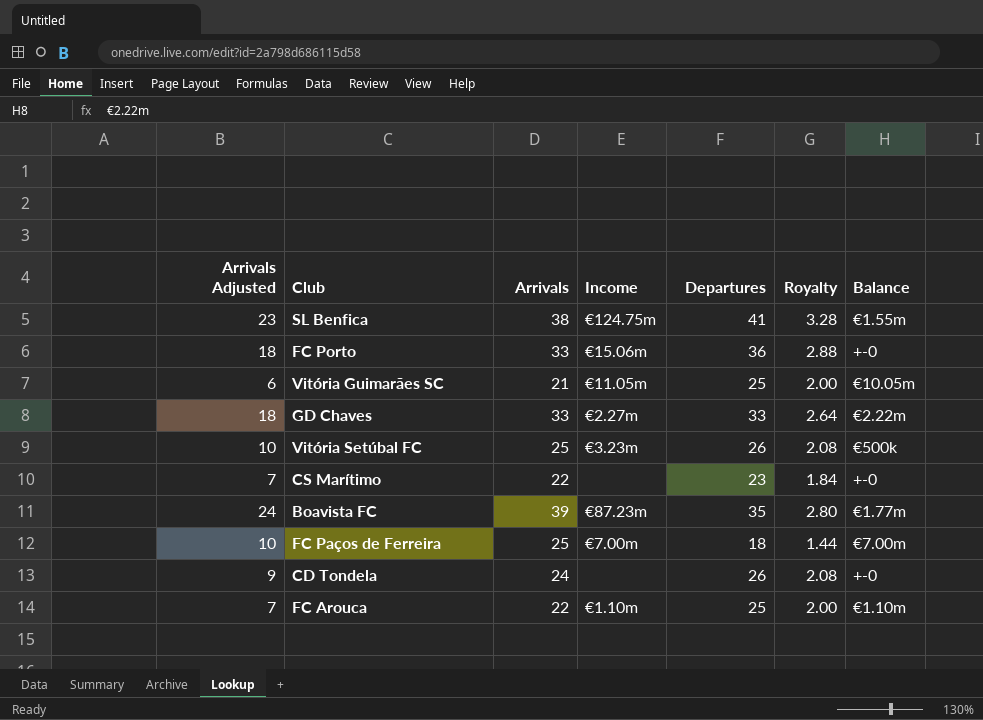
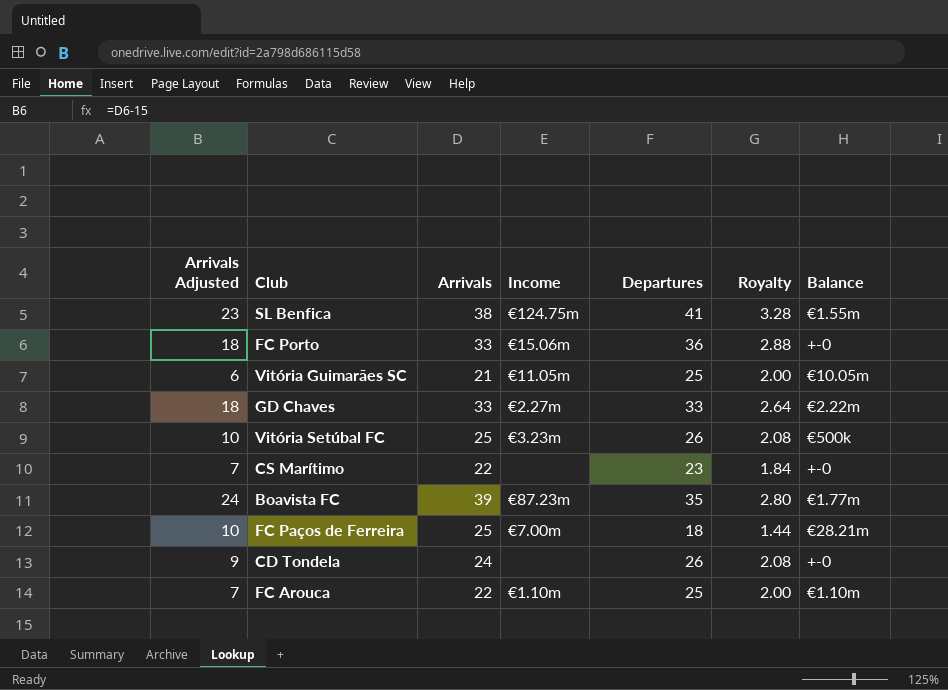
FC Paços de Ferreira | Balance: €7.00m -> €28.21m

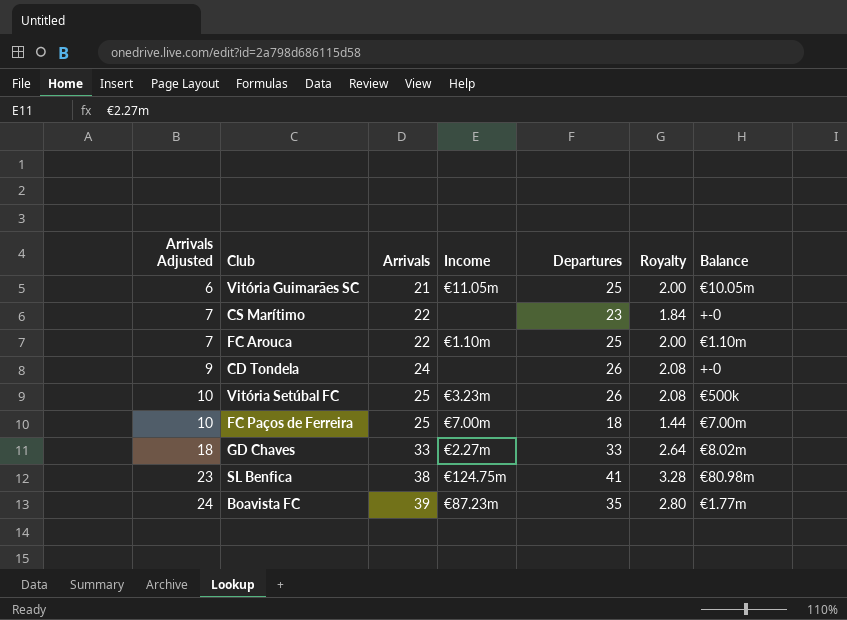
row order: none -> Arrivals Adjusted ascending
row FC Porto: 18 | 33 | €15.06m | 36 | 2.88 | +-0 -> none
FC Paços de Ferreira | Balance: €28.21m -> €7.00m
GD Chaves | Balance: €2.22m -> €8.02m
SL Benfica | Balance: €1.55m -> €80.98m

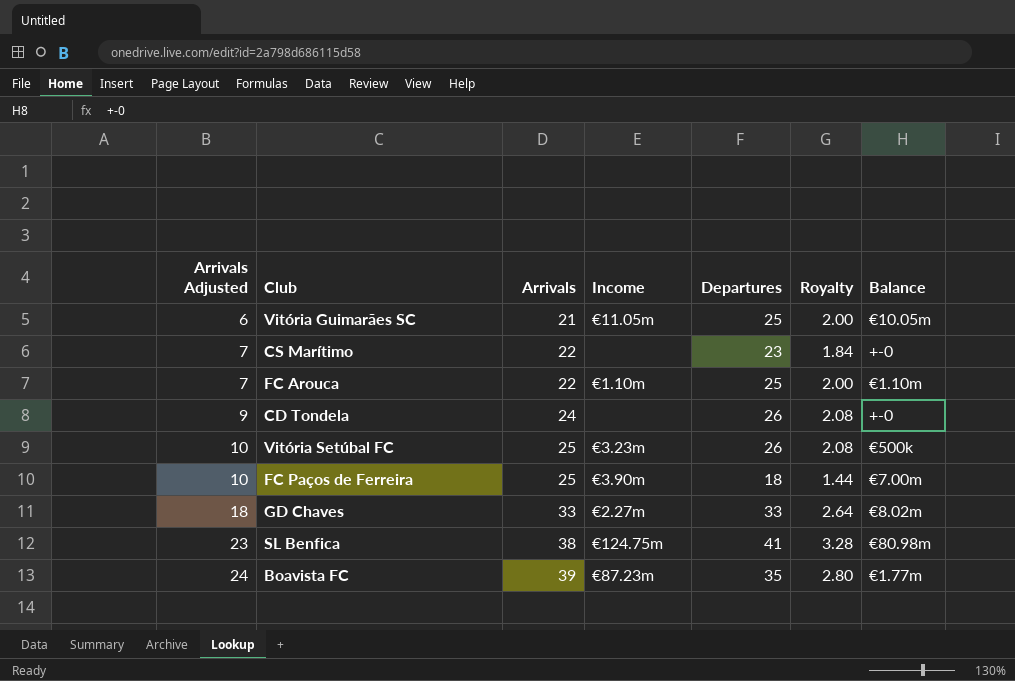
FC Paços de Ferreira | Income: €7.00m -> €3.90m

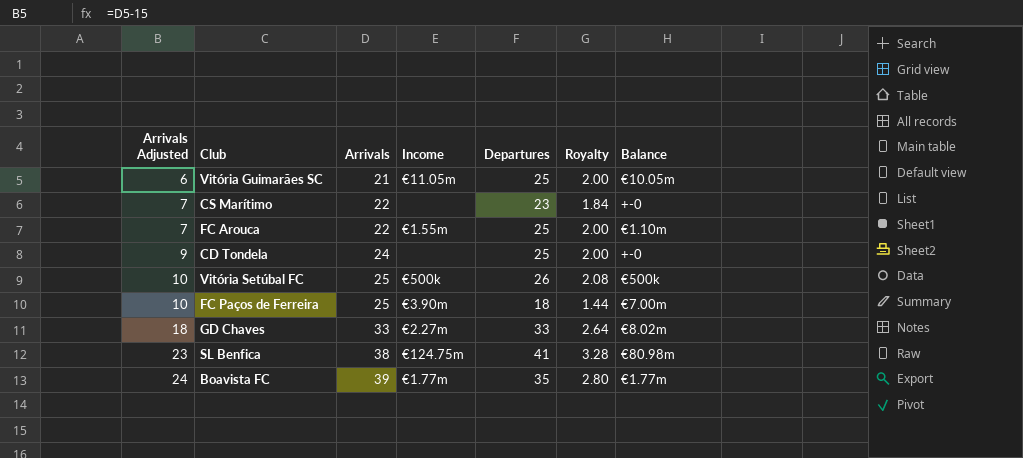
FC Arouca | Income: €1.10m -> €1.55m
CD Tondela | Departures: 26 -> 25
CD Tondela | Royalty: 2.08 -> 2.00
Vitória Setúbal FC | Income: €3.23m -> €500k
Boavista FC | Income: €87.23m -> €1.77m

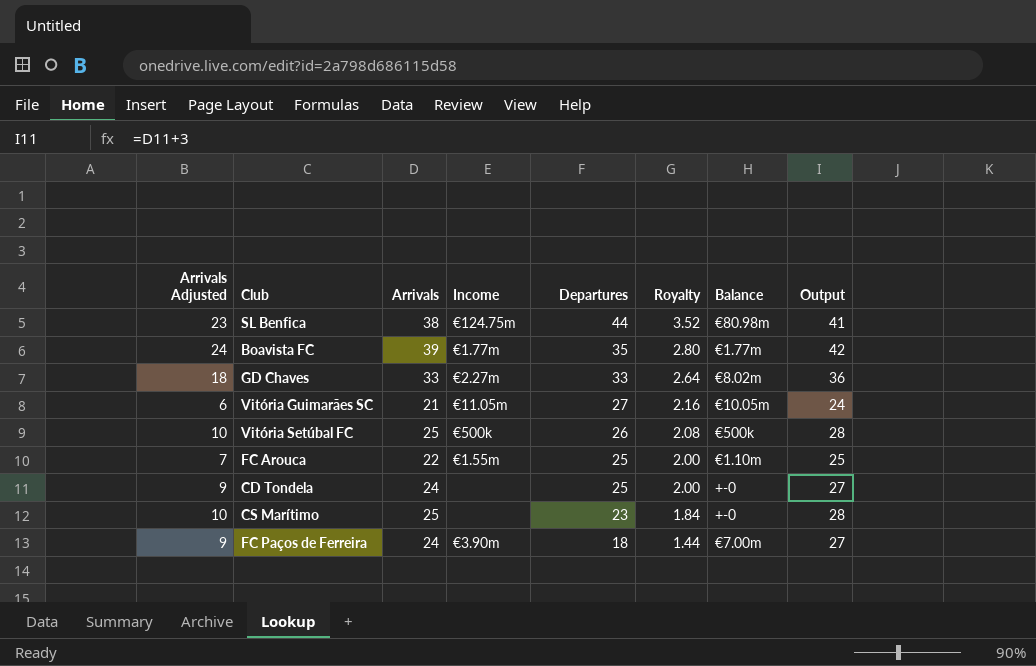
row order: Arrivals Adjusted ascending -> Departures descending
column Output | formula: none -> [Arrivals] + 3
SL Benfica | Departures: 41 -> 44
SL Benfica | Royalty: 3.28 -> 3.52
Vitória Guimarães SC | Departures: 25 -> 27
Vitória Guimarães SC | Royalty: 2.00 -> 2.16
CS Marítimo | Arrivals Adjusted: 7 -> 10
CS Marítimo | Arrivals: 22 -> 25
FC Paços de Ferreira | Arrivals Adjusted: 10 -> 9
FC Paços de Ferreira | Arrivals: 25 -> 24

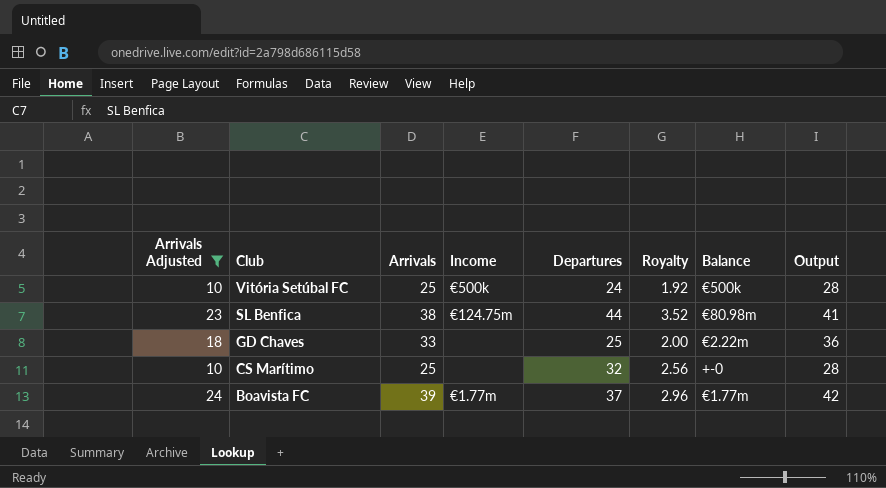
filter: none -> Arrivals Adjusted >= 10
row order: Departures descending -> Club descending
Vitória Setúbal FC | Departures: 26 -> 24
Vitória Setúbal FC | Royalty: 2.08 -> 1.92
GD Chaves | Income: €2.27m -> none
GD Chaves | Departures: 33 -> 25
GD Chaves | Royalty: 2.64 -> 2.00
GD Chaves | Balance: €8.02m -> €2.22m
CS Marítimo | Departures: 23 -> 32
CS Marítimo | Royalty: 1.84 -> 2.56
Boavista FC | Departures: 35 -> 37
Boavista FC | Royalty: 2.80 -> 2.96

